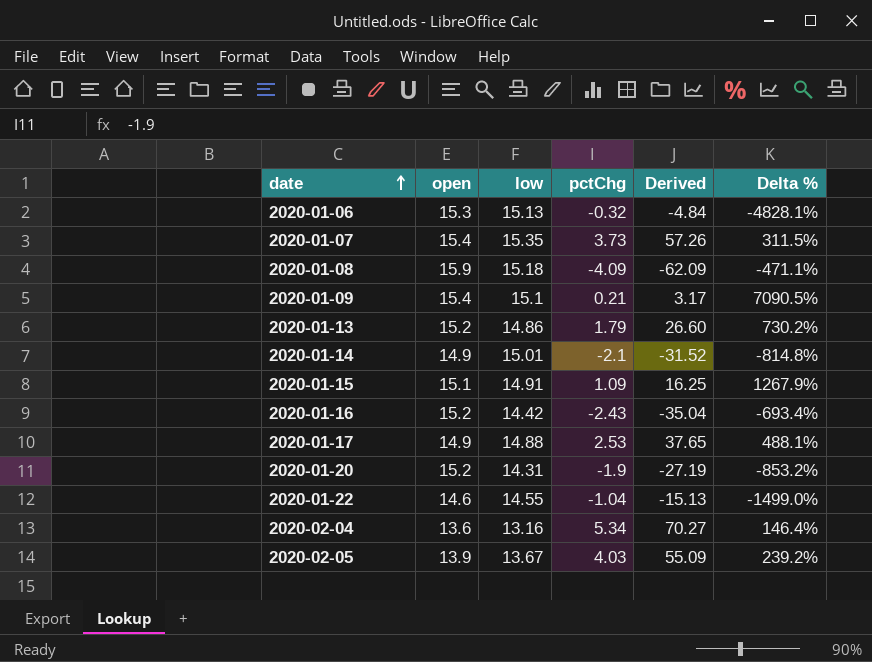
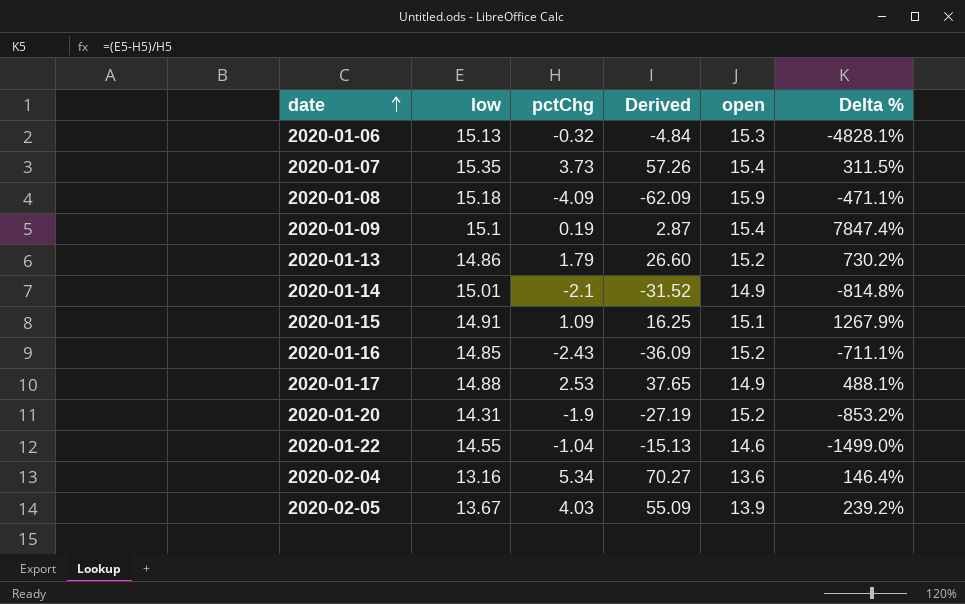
column open | position: 2 -> 5
2020-01-09 | pctChg: 0.21 -> 0.19
2020-01-09 | Derived: 3.17 -> 2.87
2020-01-09 | Delta %: 7090.5% -> 7847.4%
2020-01-16 | low: 14.42 -> 14.85
2020-01-16 | Derived: -35.04 -> -36.09
2020-01-16 | Delta %: -693.4% -> -711.1%

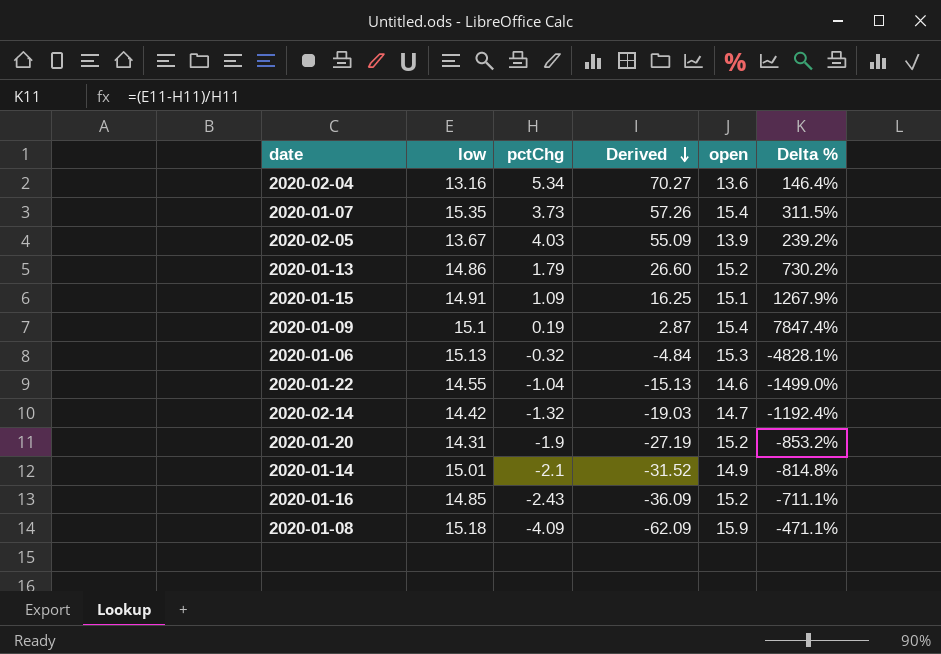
row order: date ascending -> Derived descending
row 2020-01-17: 14.88 | 2.53 | 37.65 | 14.9 | 488.1% -> none
row 2020-02-14: none -> 14.42 | -1.32 | -19.03 | 14.7 | -1192.4%

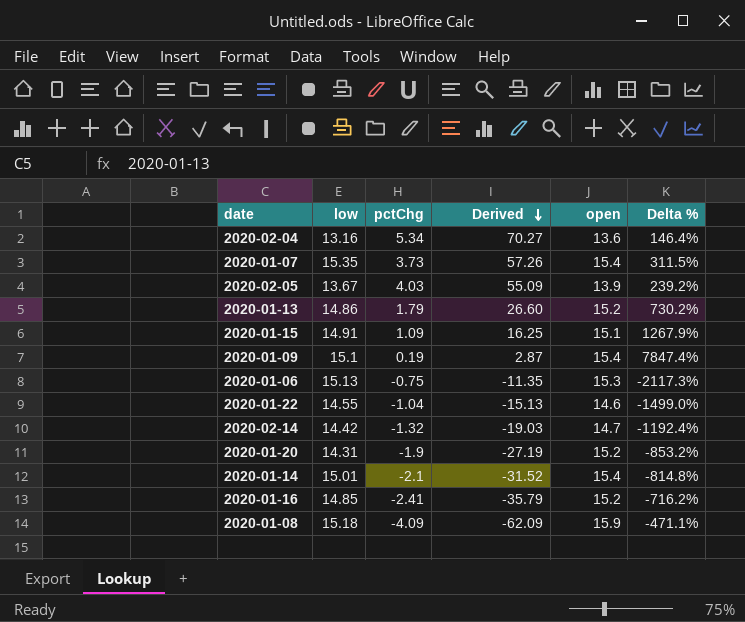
2020-01-06 | pctChg: -0.32 -> -0.75
2020-01-06 | Derived: -4.84 -> -11.35
2020-01-06 | Delta %: -4828.1% -> -2117.3%
2020-01-14 | open: 14.9 -> 15.4
2020-01-16 | pctChg: -2.43 -> -2.41
2020-01-16 | Derived: -36.09 -> -35.79
2020-01-16 | Delta %: -711.1% -> -716.2%

